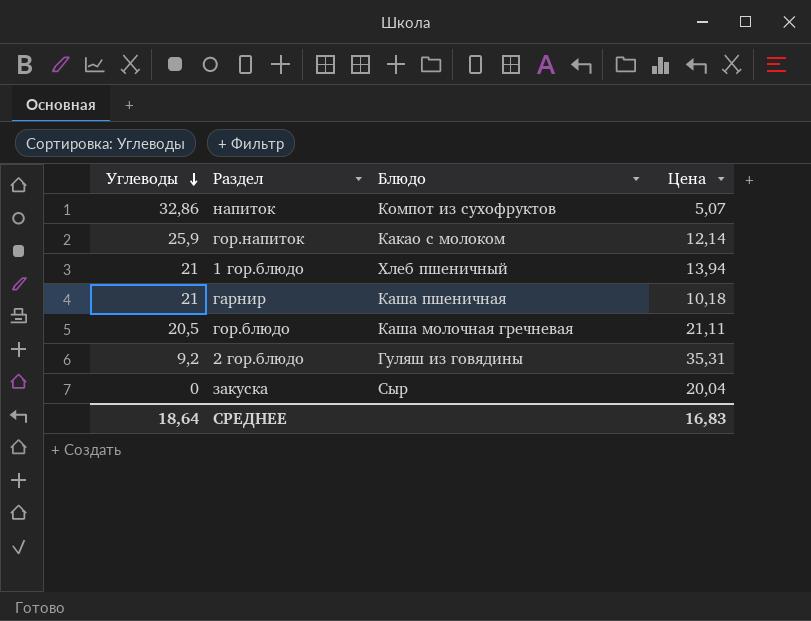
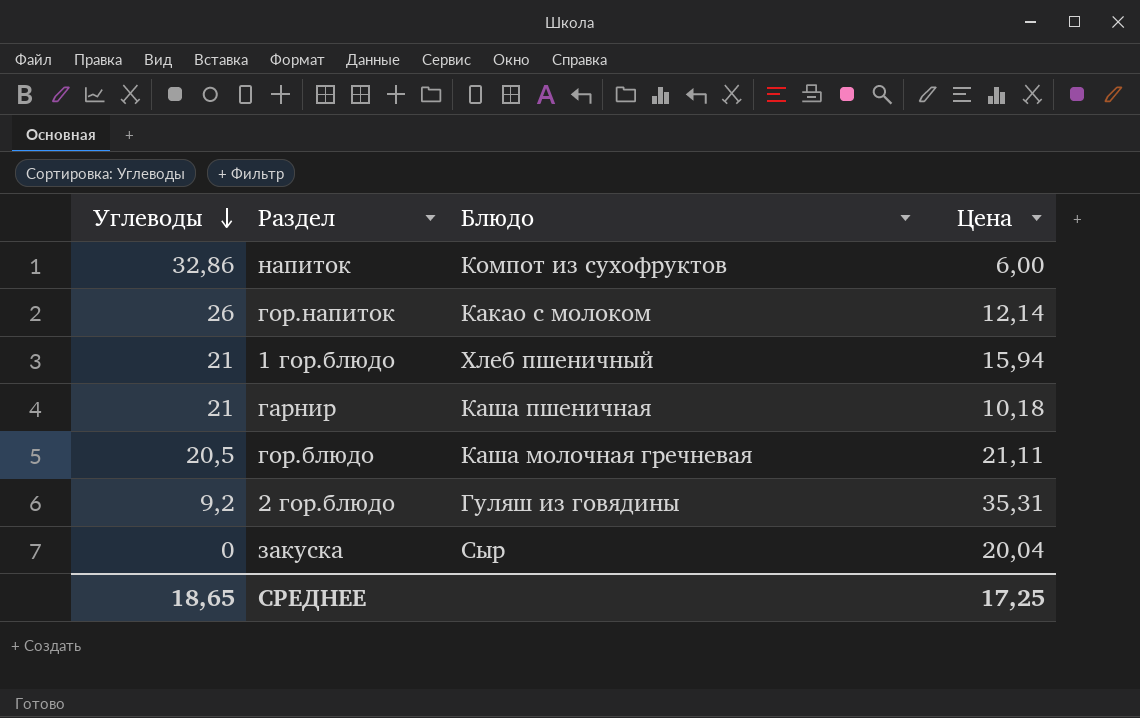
напиток | Цена: 5,07 -> 6,00
гор.напиток | Углеводы: 25,9 -> 26
1 гор.блюдо | Цена: 13,94 -> 15,94
СРЕДНЕЕ | Углеводы: 18,64 -> 18,65
СРЕДНЕЕ | Цена: 16,83 -> 17,25

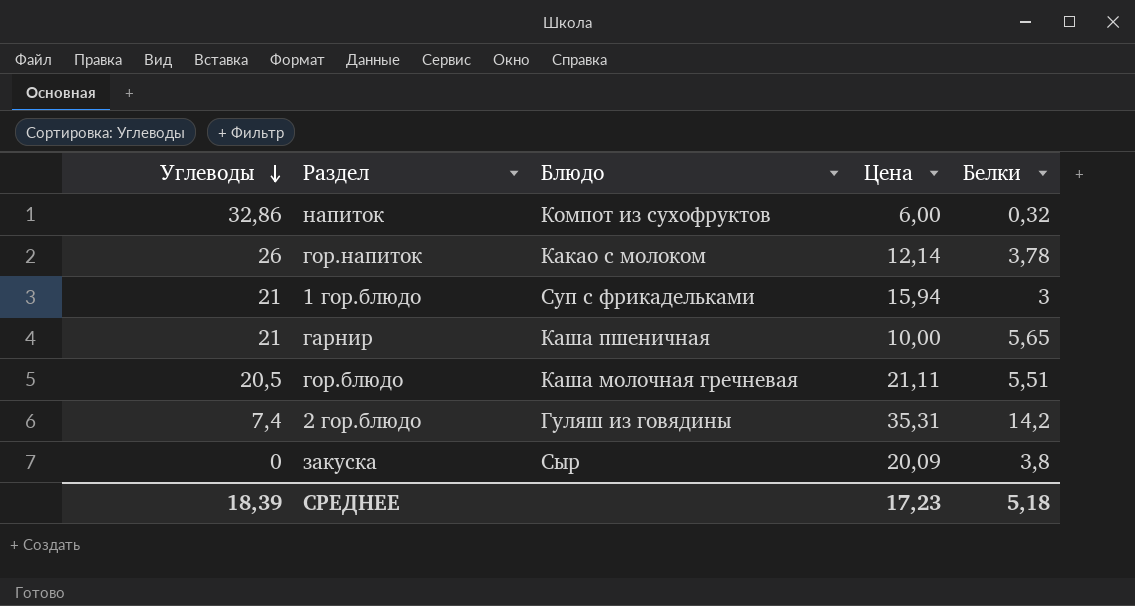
column Белки | position: none -> 5
1 гор.блюдо | Блюдо: Хлеб пшеничный -> Суп с фрикадельками
гарнир | Цена: 10,18 -> 10,00
2 гор.блюдо | Углеводы: 9,2 -> 7,4
закуска | Цена: 20,04 -> 20,09
СРЕДНЕЕ | Углеводы: 18,65 -> 18,39
СРЕДНЕЕ | Цена: 17,25 -> 17,23

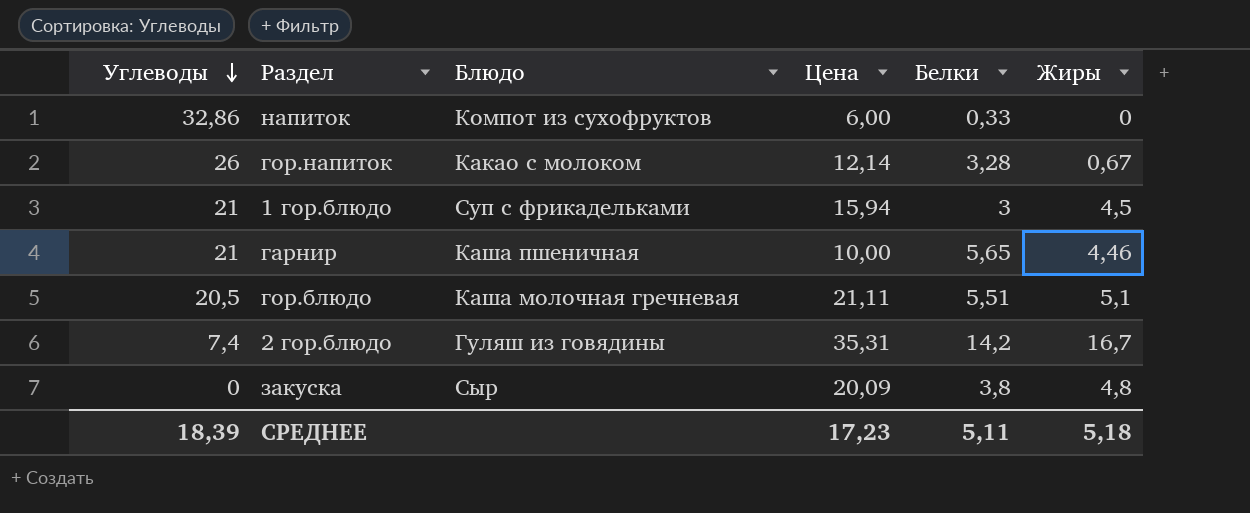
column Жиры | position: none -> 6
напиток | Белки: 0,32 -> 0,33
гор.напиток | Белки: 3,78 -> 3,28
СРЕДНЕЕ | Белки: 5,18 -> 5,11

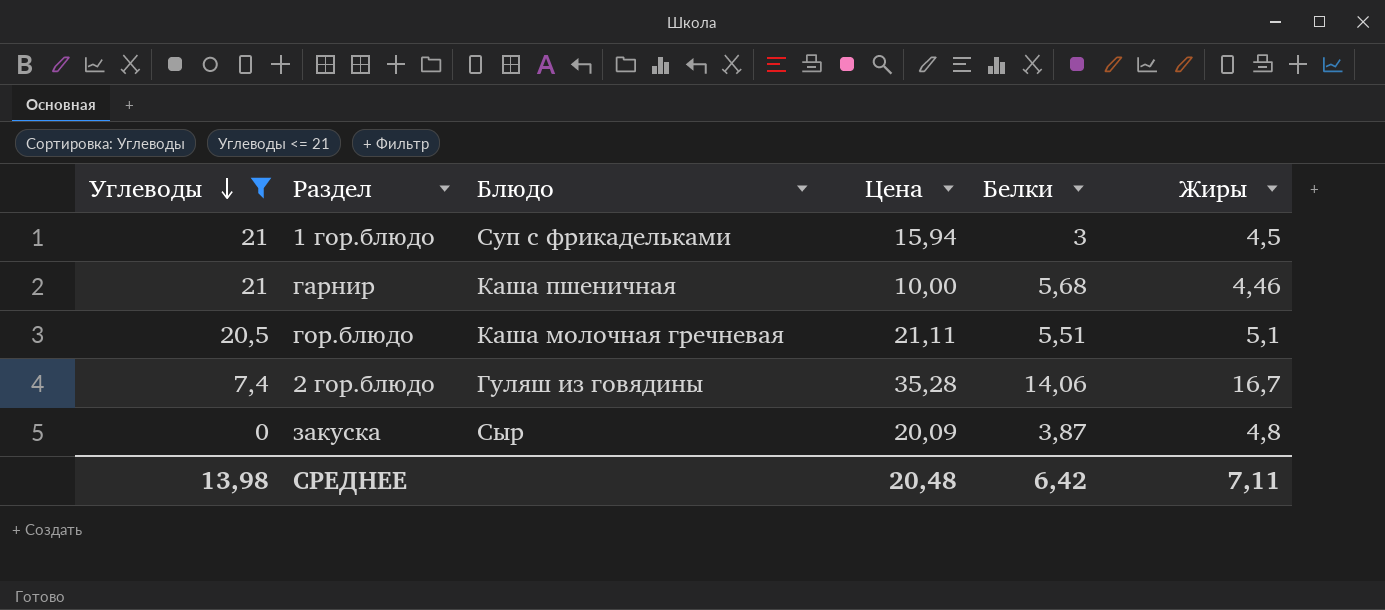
filter: none -> Углеводы <= 21
гарнир | Белки: 5,65 -> 5,68
2 гор.блюдо | Цена: 35,31 -> 35,28
2 гор.блюдо | Белки: 14,2 -> 14,06
закуска | Белки: 3,8 -> 3,87
СРЕДНЕЕ | Углеводы: 18,39 -> 13,98
СРЕДНЕЕ | Цена: 17,23 -> 20,48
СРЕДНЕЕ | Белки: 5,11 -> 6,42
СРЕДНЕЕ | Жиры: 5,18 -> 7,11

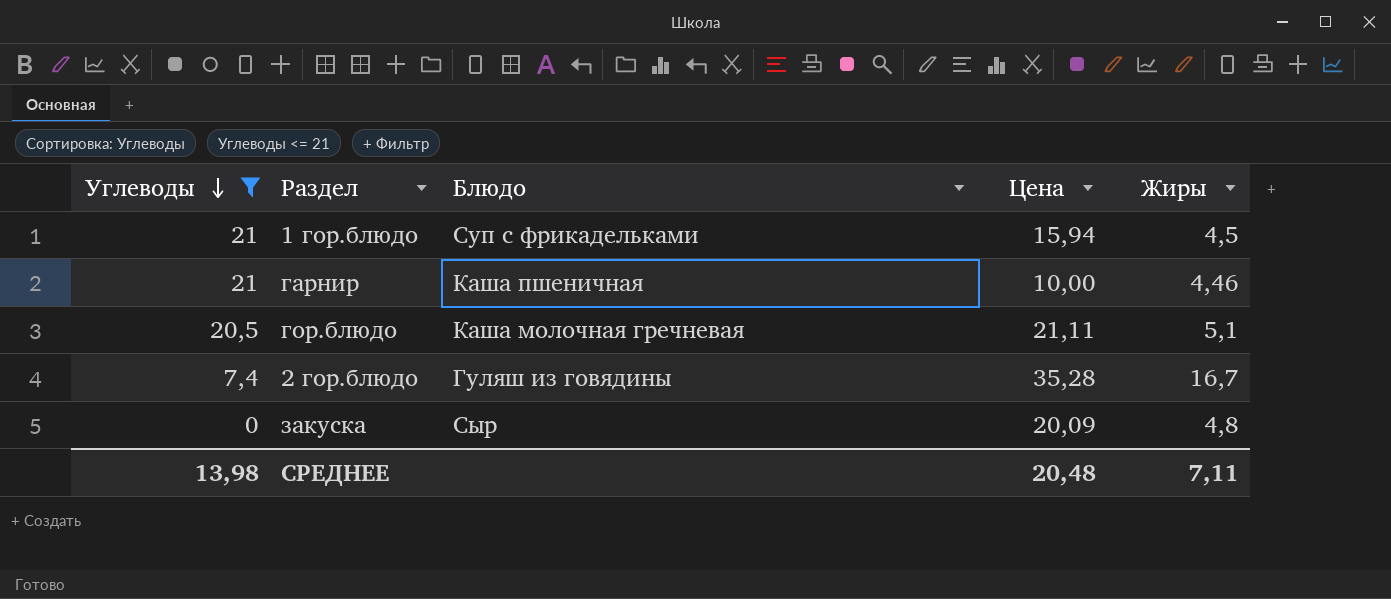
column Белки | position: 5 -> none

